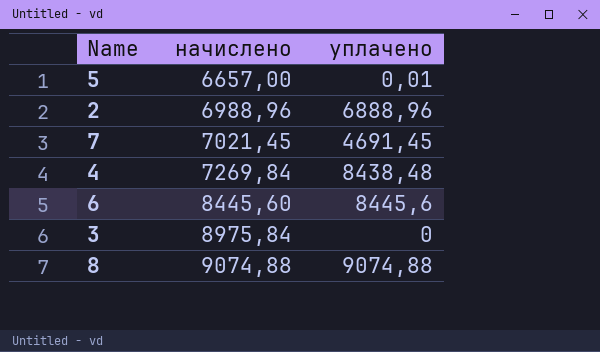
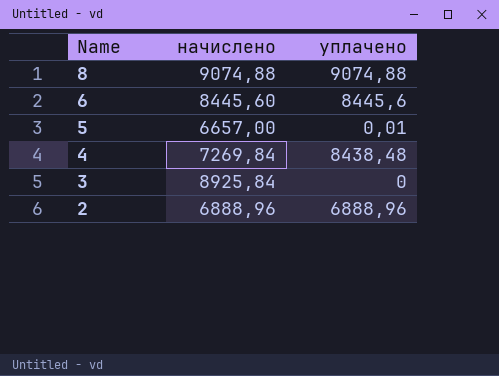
row order: начислено ascending -> Name descending
row 7: 7021,45 | 4691,45 -> none
3 | начислено: 8975,84 -> 8925,84
2 | начислено: 6988,96 -> 6888,96

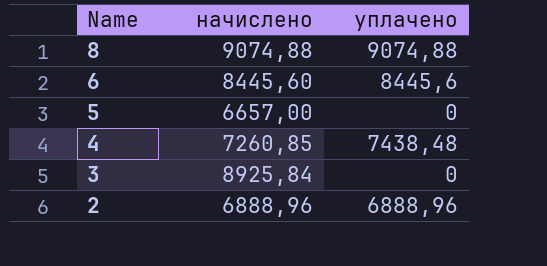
5 | уплачено: 0,01 -> 0
4 | начислено: 7269,84 -> 7260,85
4 | уплачено: 8438,48 -> 7438,48

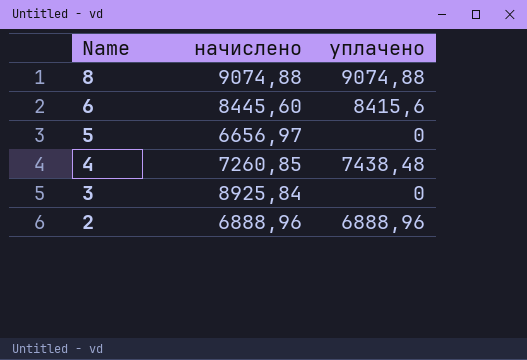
6 | уплачено: 8445,6 -> 8415,6
5 | начислено: 6657,00 -> 6656,97

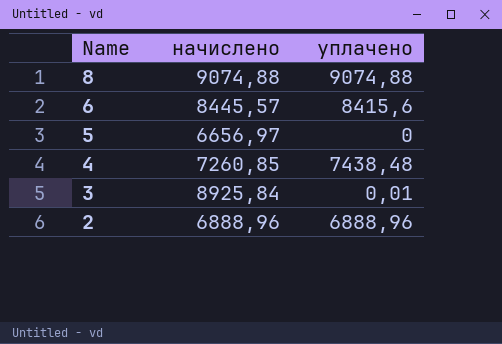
6 | начислено: 8445,60 -> 8445,57
3 | уплачено: 0 -> 0,01

